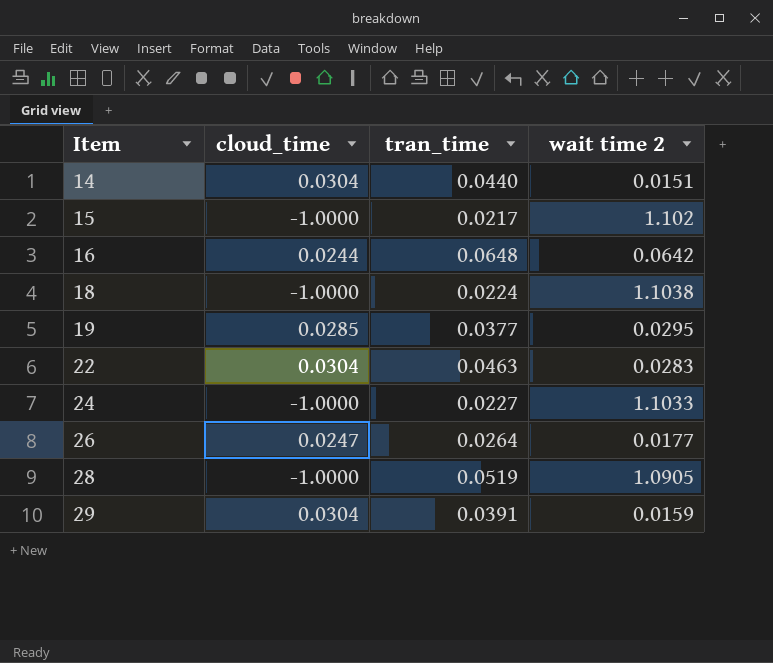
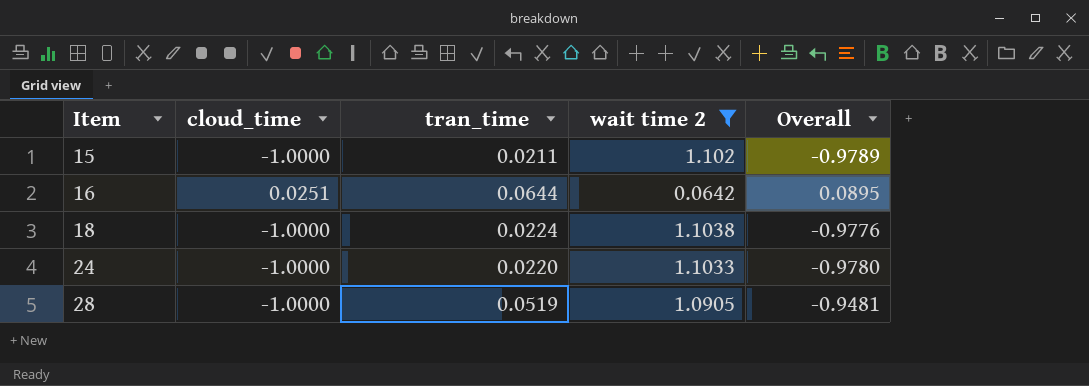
filter: none -> wait time 2 >= 0.0642
column Overall | formula: none -> [cloud_time] + [tran_time]
15 | tran_time: 0.0217 -> 0.0211
16 | cloud_time: 0.0244 -> 0.0251
16 | tran_time: 0.0648 -> 0.0644
24 | tran_time: 0.0227 -> 0.0220

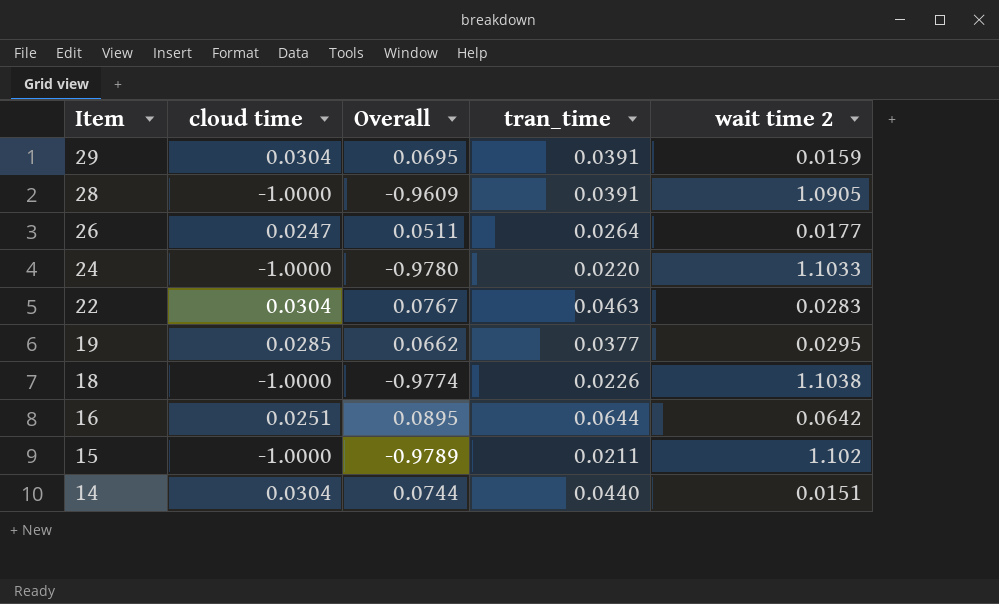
filter: wait time 2 >= 0.0642 -> none
row order: Item ascending -> Item descending
column name: cloud_time -> cloud time
column Overall | position: 5 -> 3
28 | Overall: -0.9481 -> -0.9609
28 | tran_time: 0.0519 -> 0.0391
18 | Overall: -0.9776 -> -0.9774
18 | tran_time: 0.0224 -> 0.0226

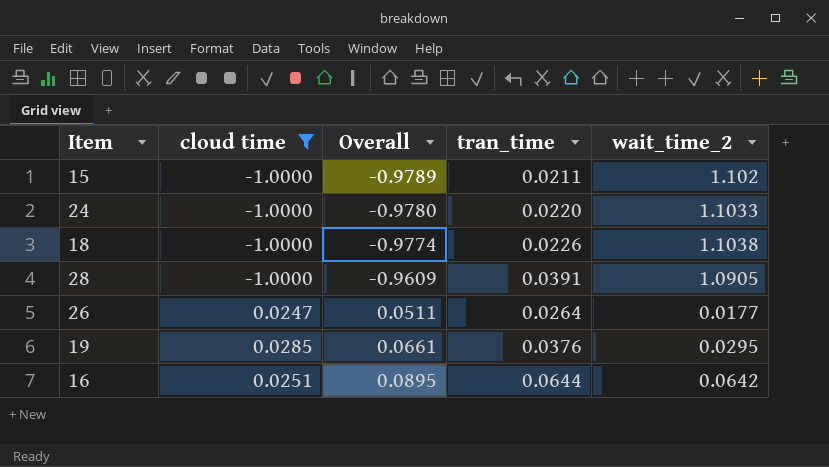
filter: none -> cloud time != 0.0304
row order: Item descending -> Overall ascending
column name: wait time 2 -> wait_time_2
19 | Overall: 0.0662 -> 0.0661
19 | tran_time: 0.0377 -> 0.0376

